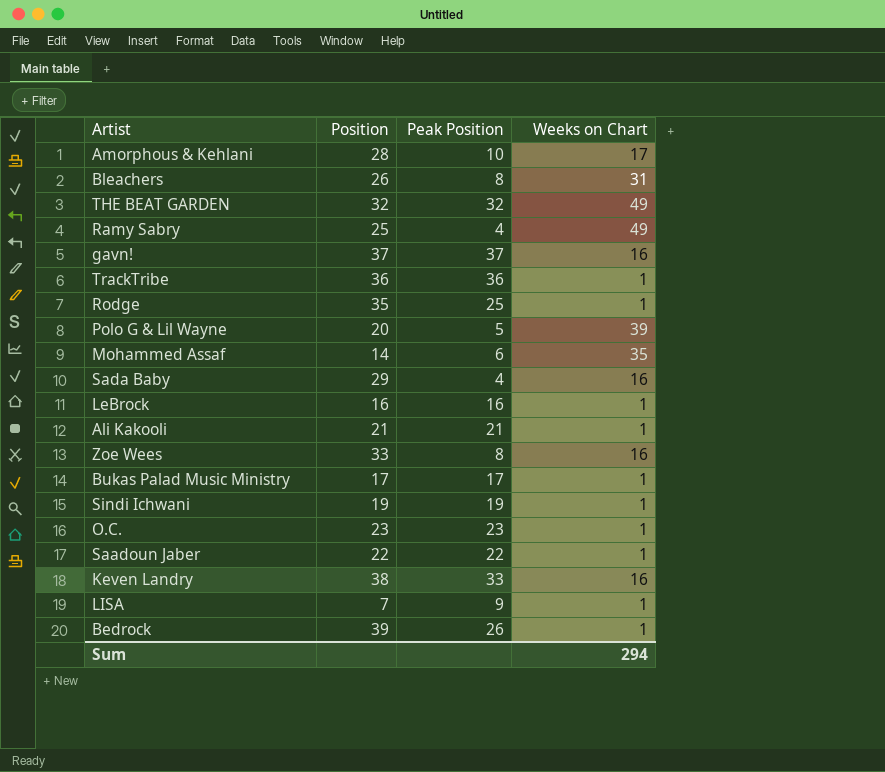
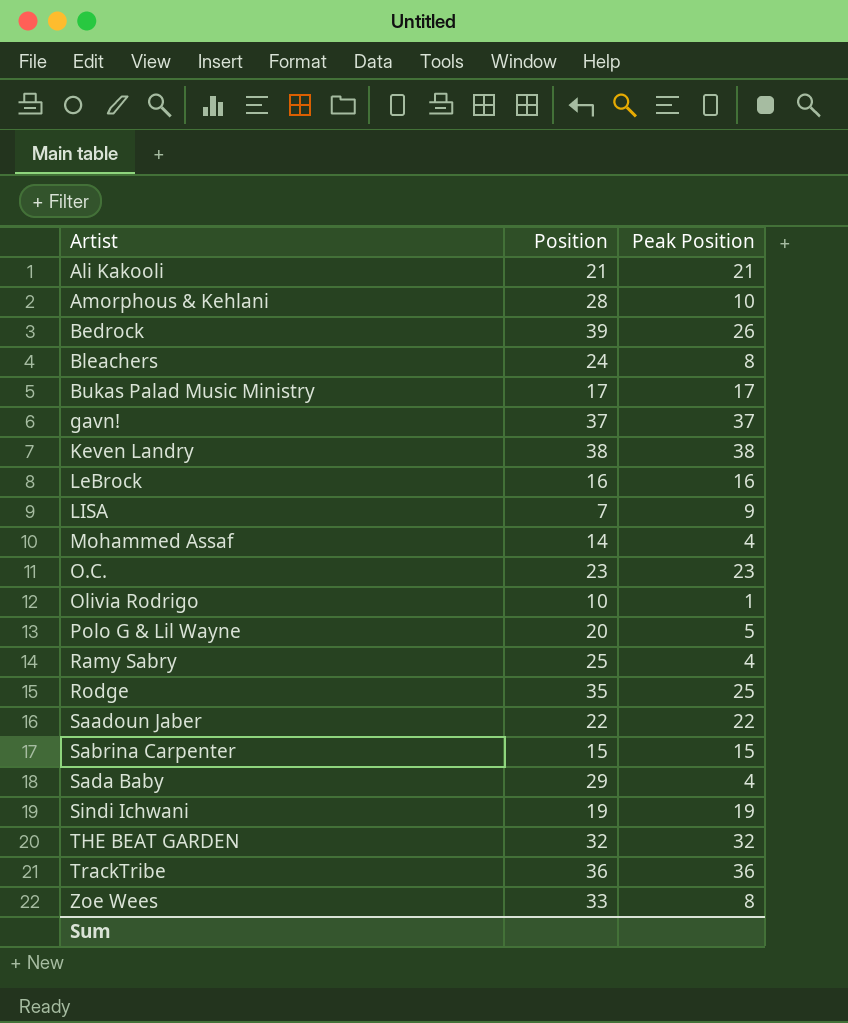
row order: none -> Artist ascending
column Weeks on Chart | position: 4 -> none
Bleachers | Position: 26 -> 24
Keven Landry | Peak Position: 33 -> 38
Mohammed Assaf | Peak Position: 6 -> 4
row Olivia Rodrigo: none -> 10 | 1
row Sabrina Carpenter: none -> 15 | 15

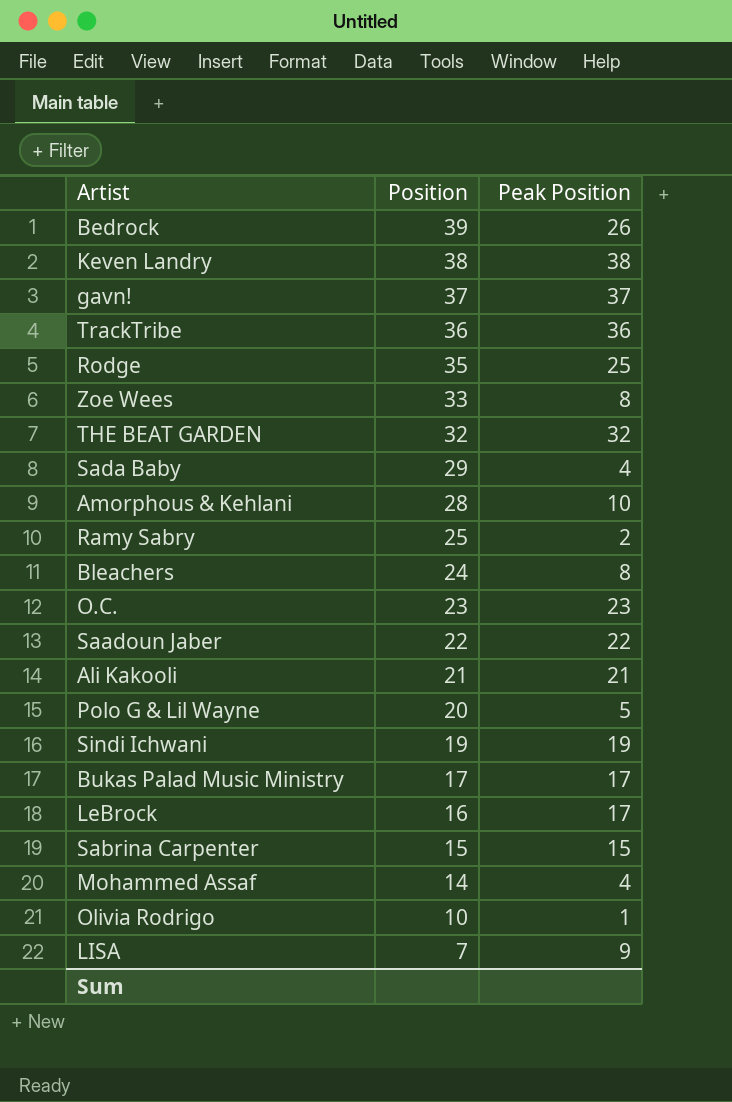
row order: Artist ascending -> Position descending
Ramy Sabry | Peak Position: 4 -> 2
LeBrock | Peak Position: 16 -> 17

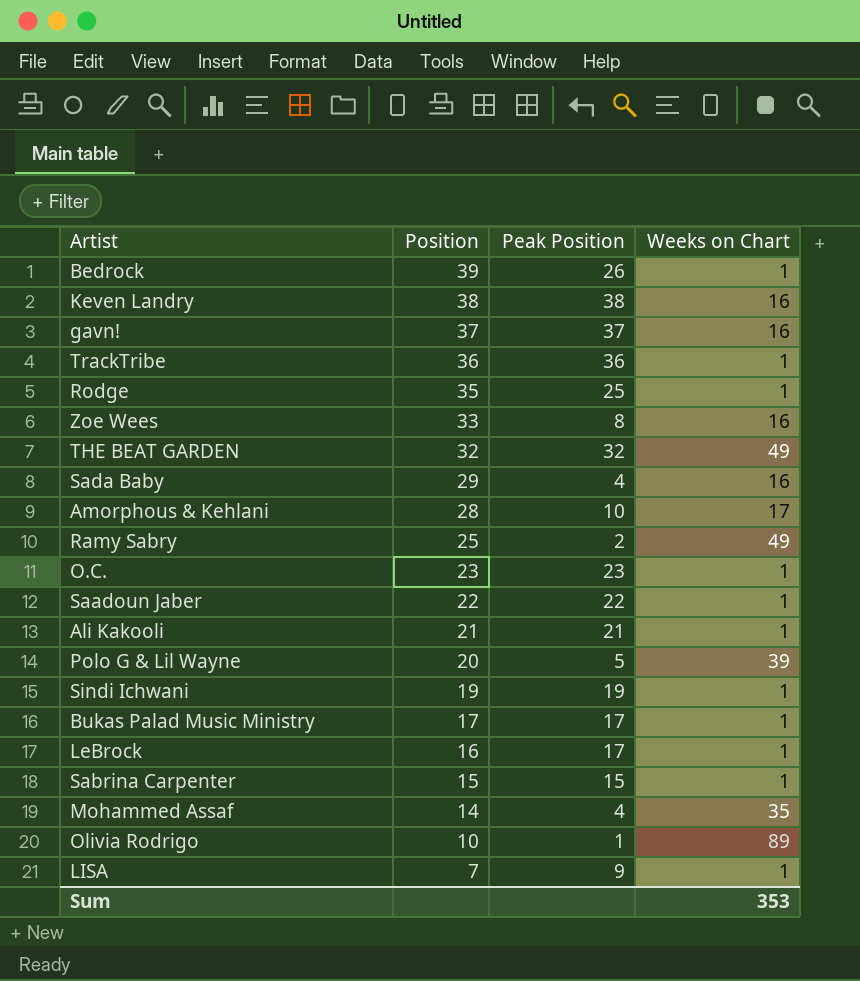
column Weeks on Chart | position: none -> 4
row Bleachers: 24 | 8 -> none

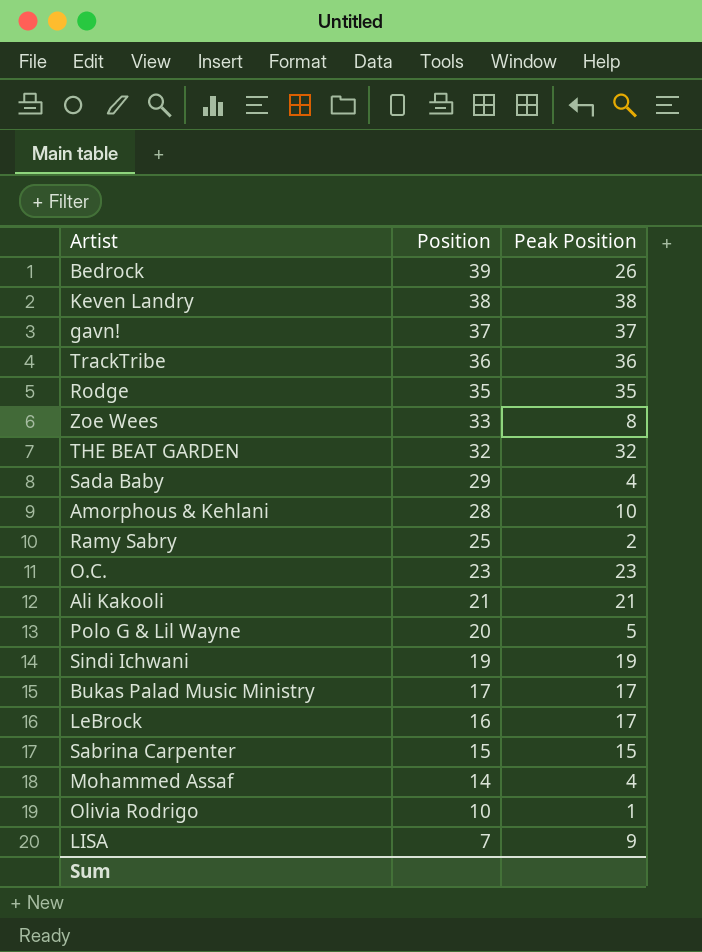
column Weeks on Chart | position: 4 -> none
row Saadoun Jaber: 22 | 22 | 1 -> none
Rodge | Peak Position: 25 -> 35

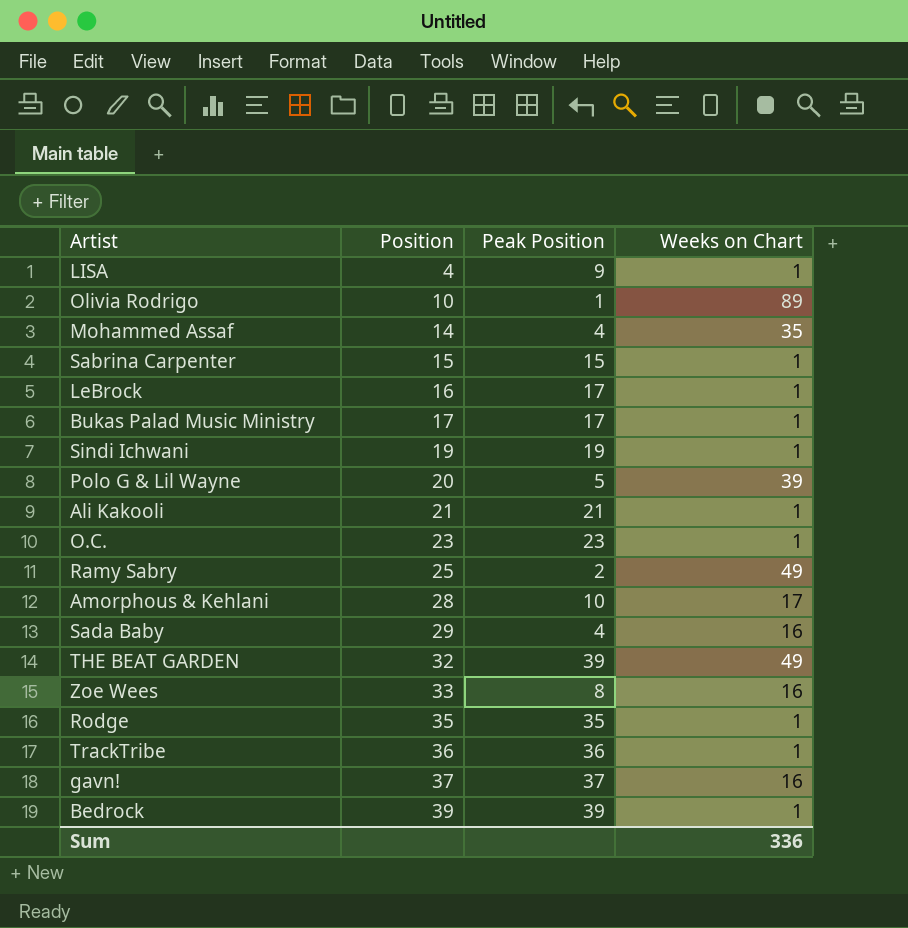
row order: Position descending -> Position ascending
column Weeks on Chart | position: none -> 4
row Keven Landry: 38 | 38 -> none
LISA | Position: 7 -> 4
THE BEAT GARDEN | Peak Position: 32 -> 39
Bedrock | Peak Position: 26 -> 39

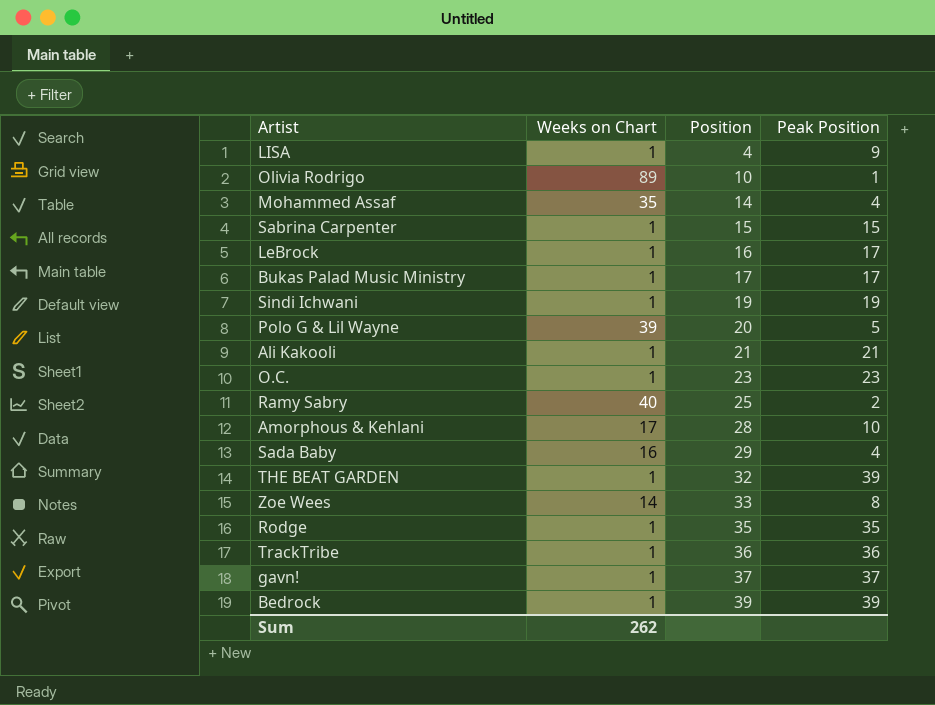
column Weeks on Chart | position: 4 -> 2
Ramy Sabry | Weeks on Chart: 49 -> 40
THE BEAT GARDEN | Weeks on Chart: 49 -> 1
Zoe Wees | Weeks on Chart: 16 -> 14
gavn! | Weeks on Chart: 16 -> 1
Sum | Weeks on Chart: 336 -> 262

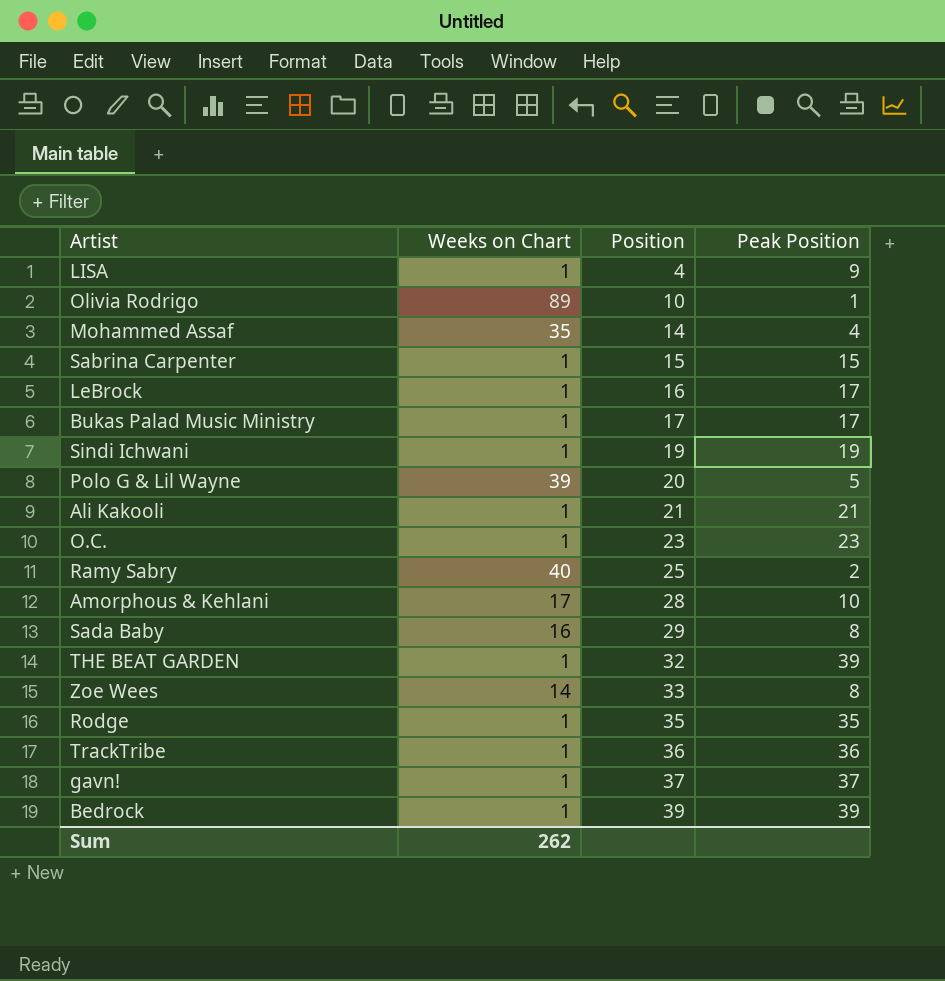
Sada Baby | Peak Position: 4 -> 8

